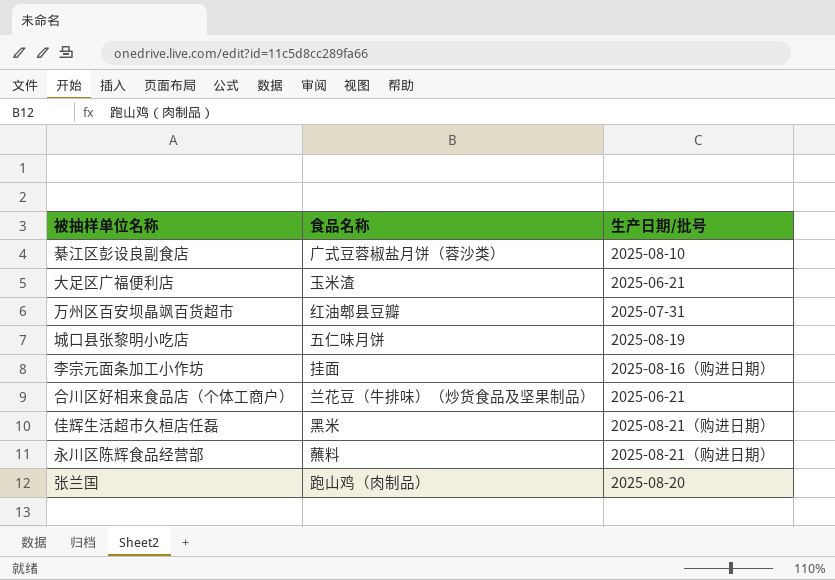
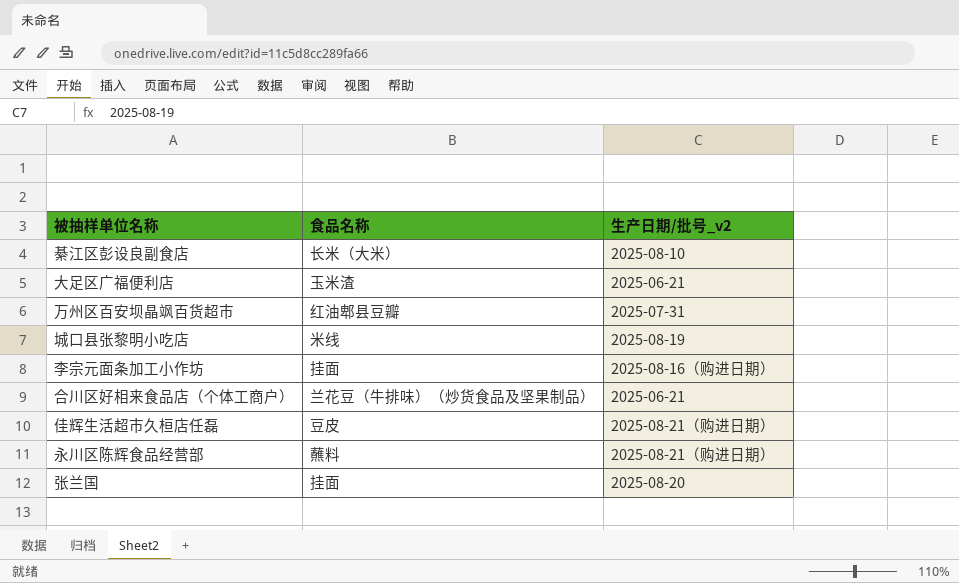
column name: 生产日期/批号 -> 生产日期/批号_v2
綦江区彭设良副食店 | 食品名称: 广式豆蓉椒盐月饼（蓉沙类） -> 长米（大米）
城口县张黎明小吃店 | 食品名称: 五仁味月饼 -> 米线
佳辉生活超市久桓店任磊 | 食品名称: 黑米 -> 豆皮
张兰国 | 食品名称: 跑山鸡（肉制品） -> 挂面

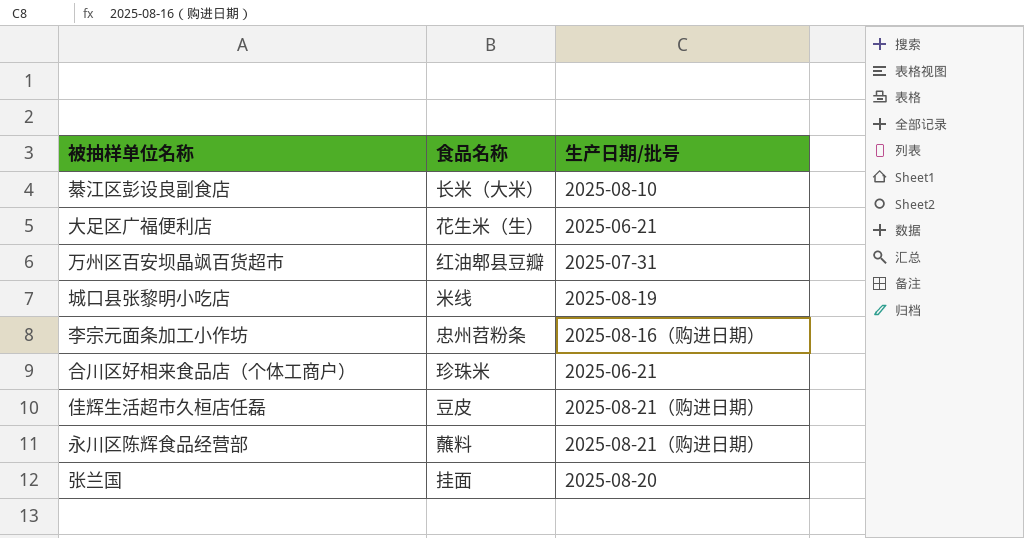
column name: 生产日期/批号_v2 -> 生产日期/批号
大足区广福便利店 | 食品名称: 玉米渣 -> 花生米（生）
李宗元面条加工小作坊 | 食品名称: 挂面 -> 忠州苕粉条
合川区好相来食品店（个体工商户） | 食品名称: 兰花豆（牛排味）（炒货食品及坚果制品） -> 珍珠米

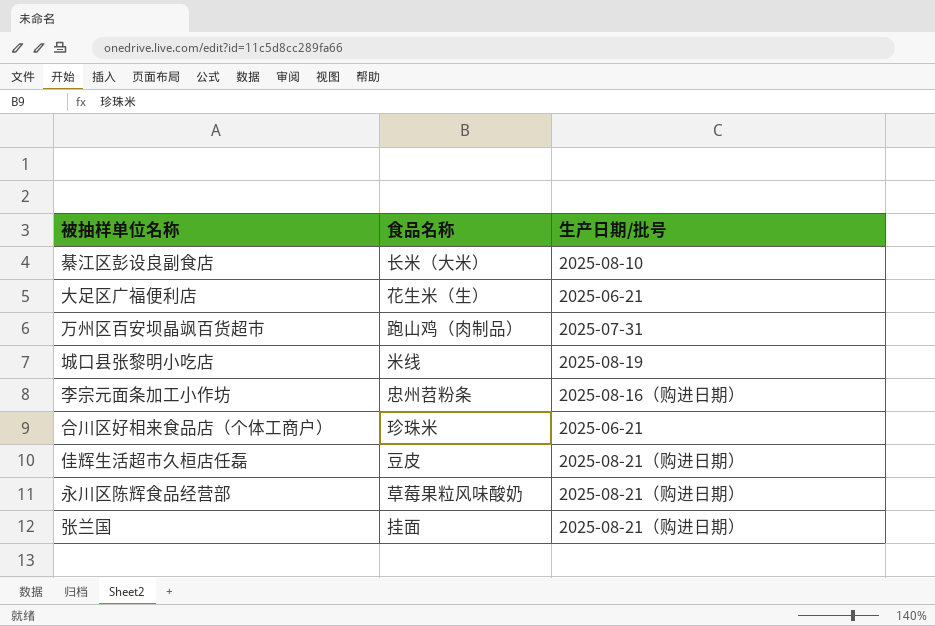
万州区百安坝晶飒百货超市 | 食品名称: 红油郫县豆瓣 -> 跑山鸡（肉制品）
永川区陈辉食品经营部 | 食品名称: 蘸料 -> 草莓果粒风味酸奶
张兰国 | 生产日期/批号: 2025-08-20 -> 2025-08-21（购进日期）

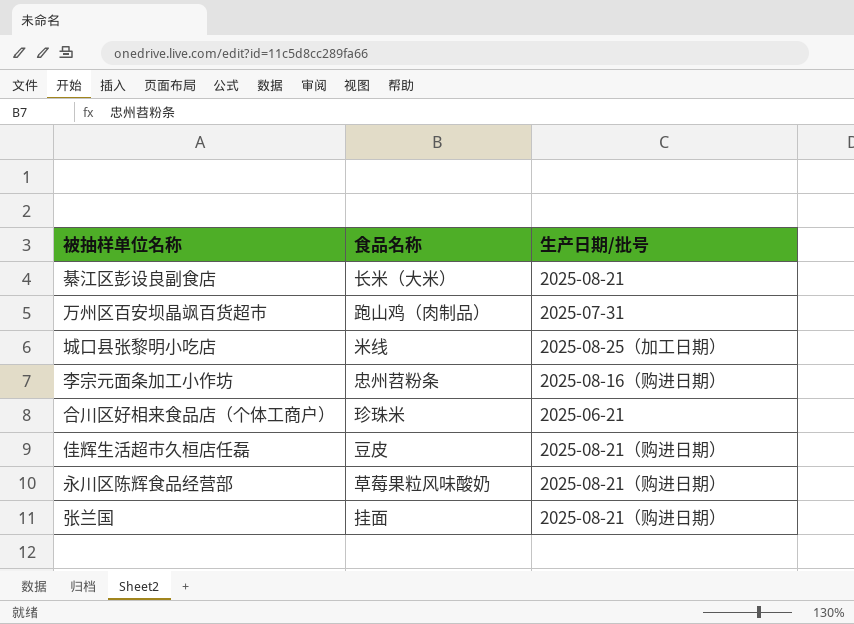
row 大足区广福便利店: 花生米（生） | 2025-06-21 -> none
綦江区彭设良副食店 | 生产日期/批号: 2025-08-10 -> 2025-08-21
城口县张黎明小吃店 | 生产日期/批号: 2025-08-19 -> 2025-08-25（加工日期）

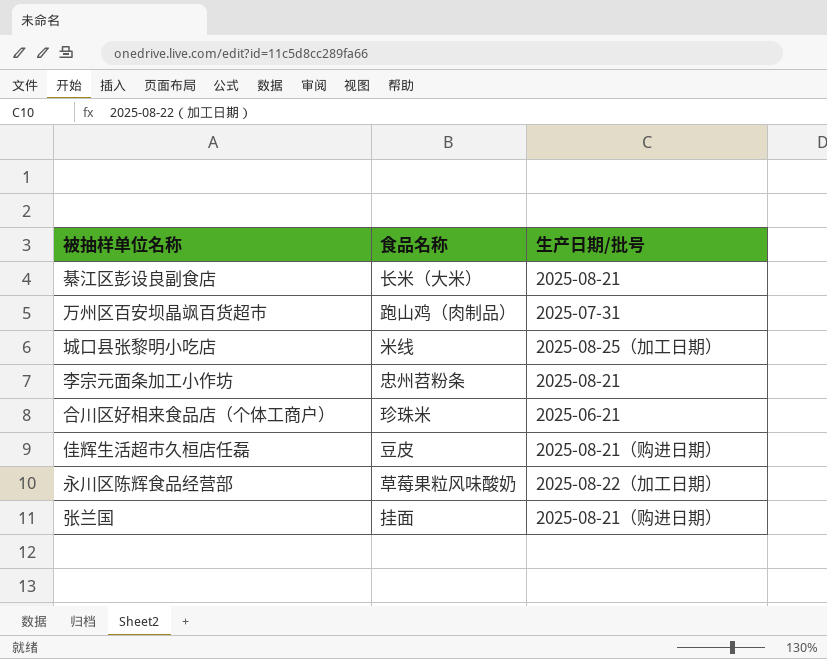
李宗元面条加工小作坊 | 生产日期/批号: 2025-08-16（购进日期） -> 2025-08-21
永川区陈辉食品经营部 | 生产日期/批号: 2025-08-21（购进日期） -> 2025-08-22（加工日期）

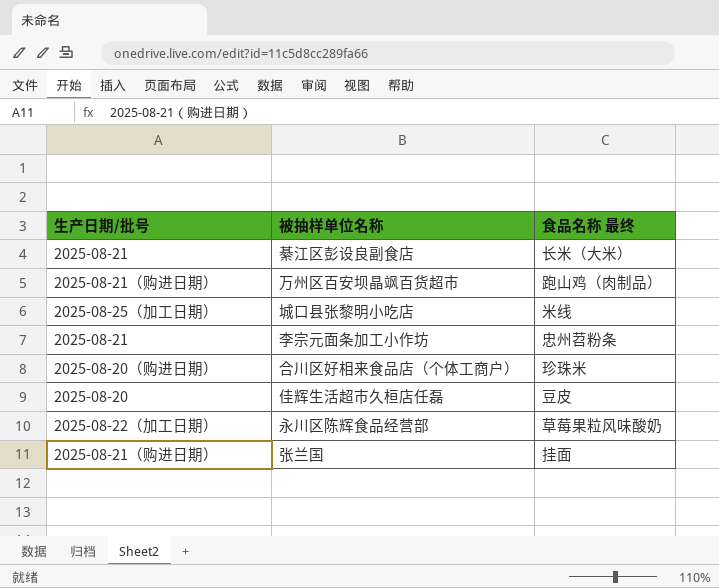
column 生产日期/批号 | position: 3 -> 1
column name: 食品名称 -> 食品名称 最终
万州区百安坝晶飒百货超市 | 生产日期/批号: 2025-07-31 -> 2025-08-21（购进日期）
合川区好相来食品店（个体工商户） | 生产日期/批号: 2025-06-21 -> 2025-08-20（购进日期）
佳辉生活超市久桓店任磊 | 生产日期/批号: 2025-08-21（购进日期） -> 2025-08-20

